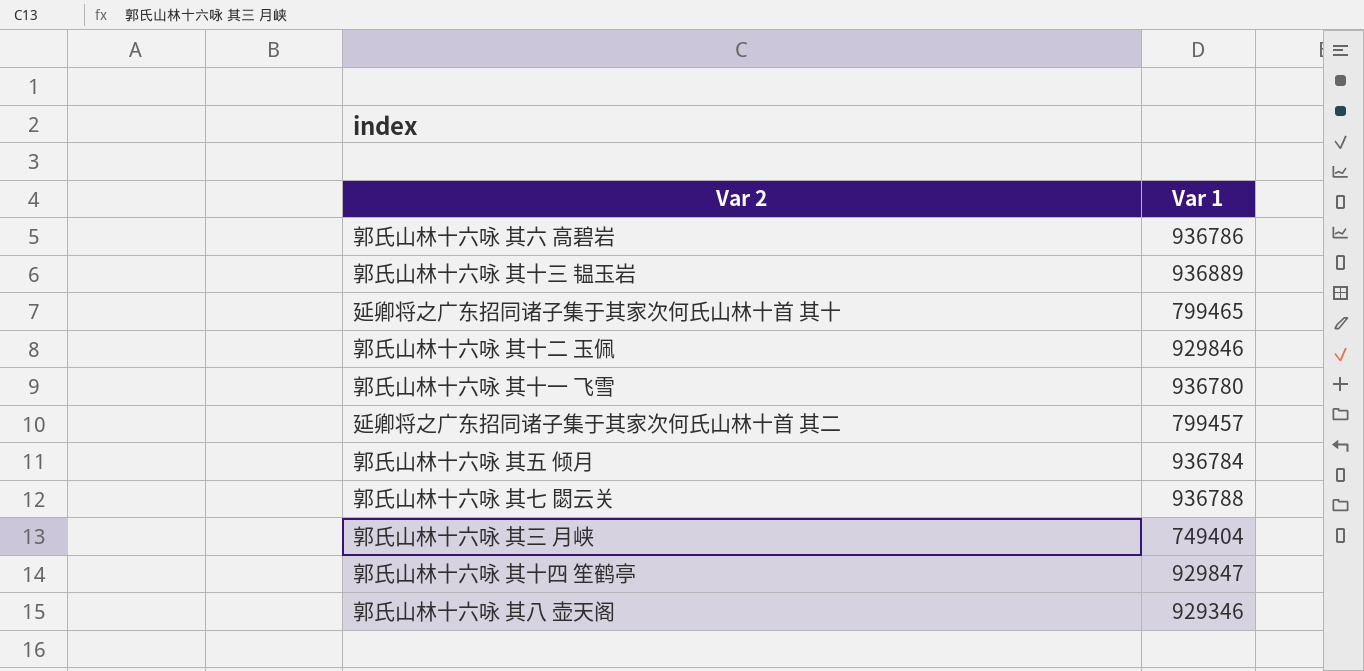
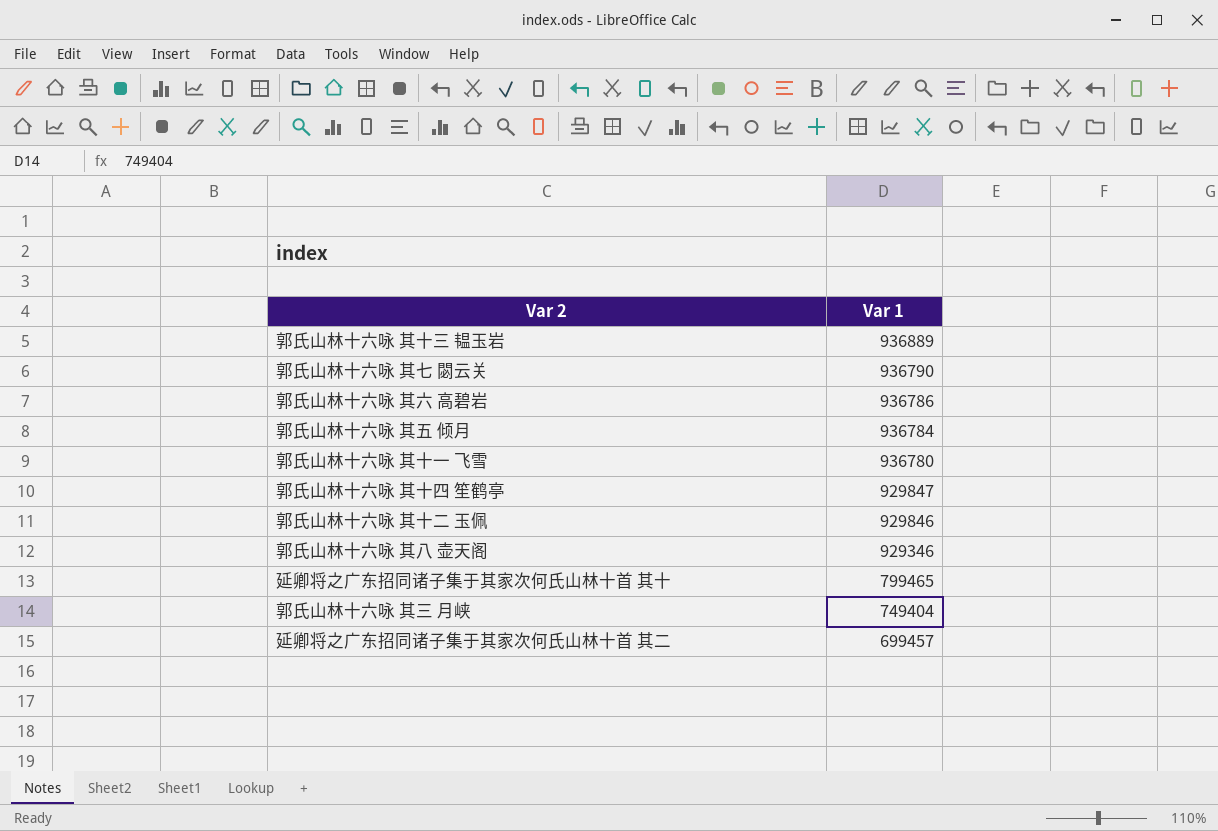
row order: none -> Var 1 descending
郭氏山林十六咏 其七 閟云关 | Var 1: 936788 -> 936790
延卿将之广东招同诸子集于其家次何氏山林十首 其二 | Var 1: 799457 -> 699457

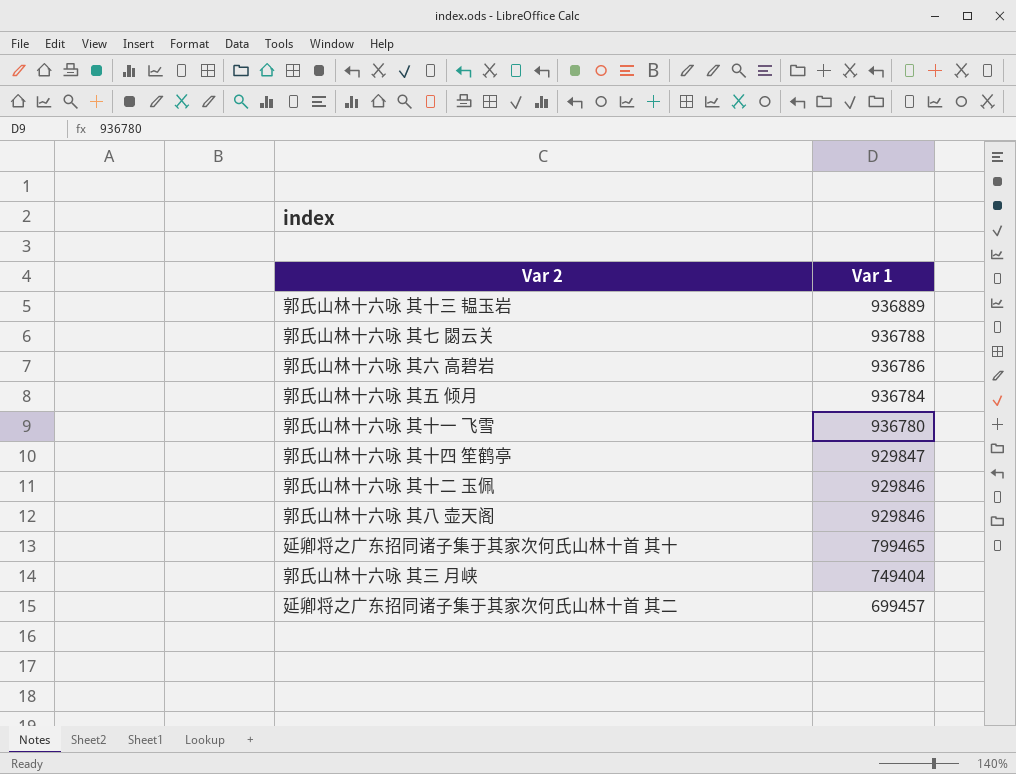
郭氏山林十六咏 其七 閟云关 | Var 1: 936790 -> 936788
郭氏山林十六咏 其八 壶天阁 | Var 1: 929346 -> 929846

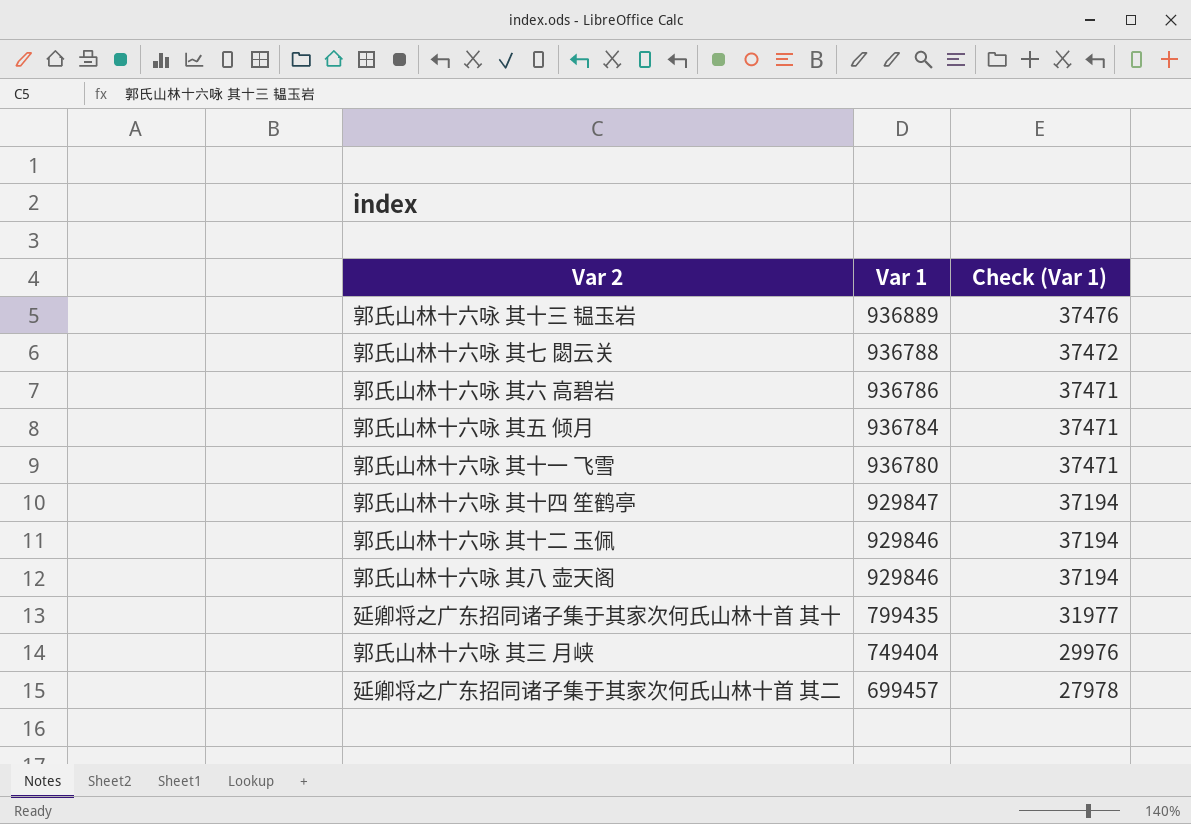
column Check (Var 1) | formula: none -> [Var 1] * 0.04
延卿将之广东招同诸子集于其家次何氏山林十首 其十 | Var 1: 799465 -> 799435

